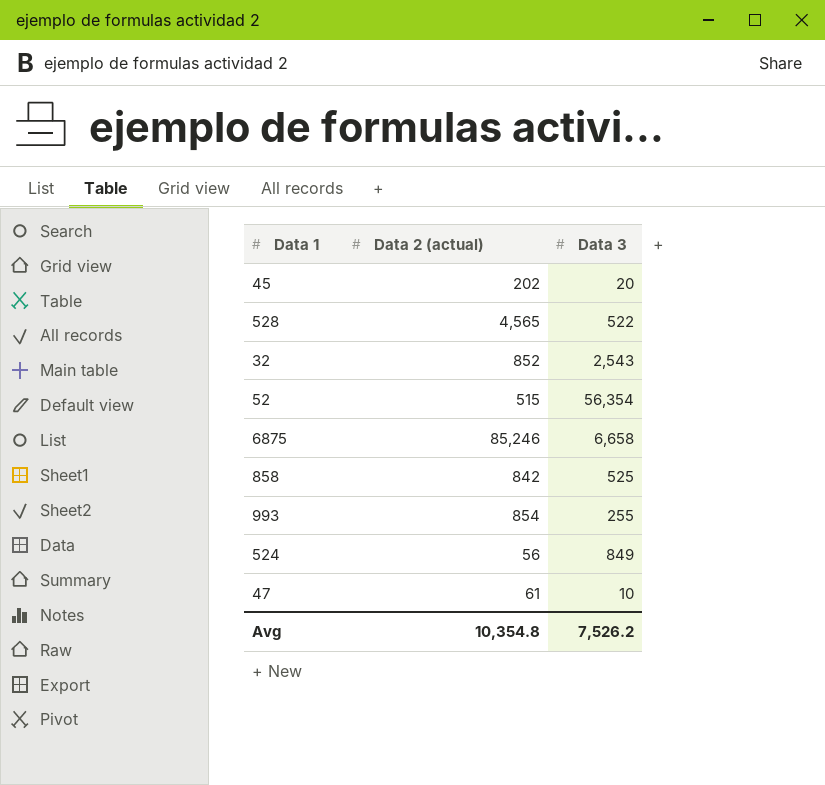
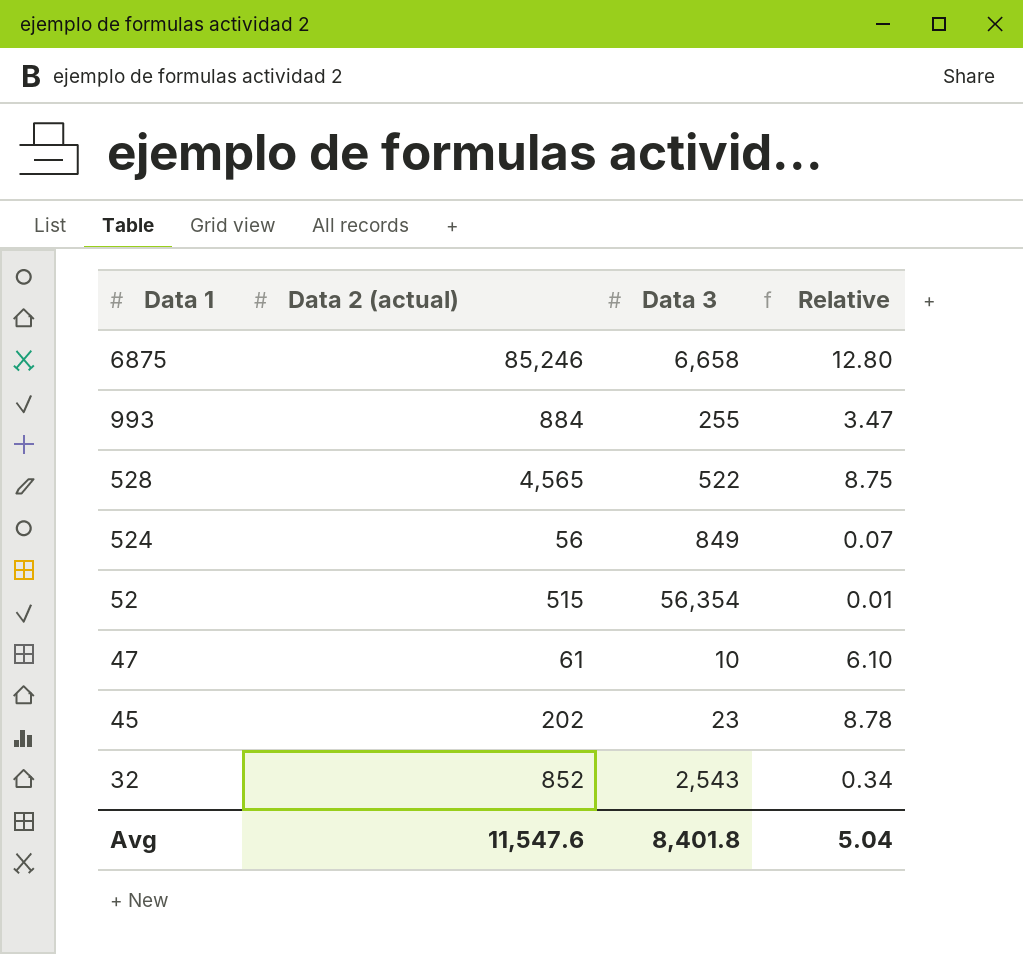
row order: none -> Data 1 descending
column Relative | formula: none -> [Data 2 (actual)] / [Data 3]
row 858: 842 | 525 -> none
993 | Data 2 (actual): 854 -> 884
45 | Data 3: 20 -> 23
Avg | Data 2 (actual): 10,354.8 -> 11,547.6
Avg | Data 3: 7,526.2 -> 8,401.8

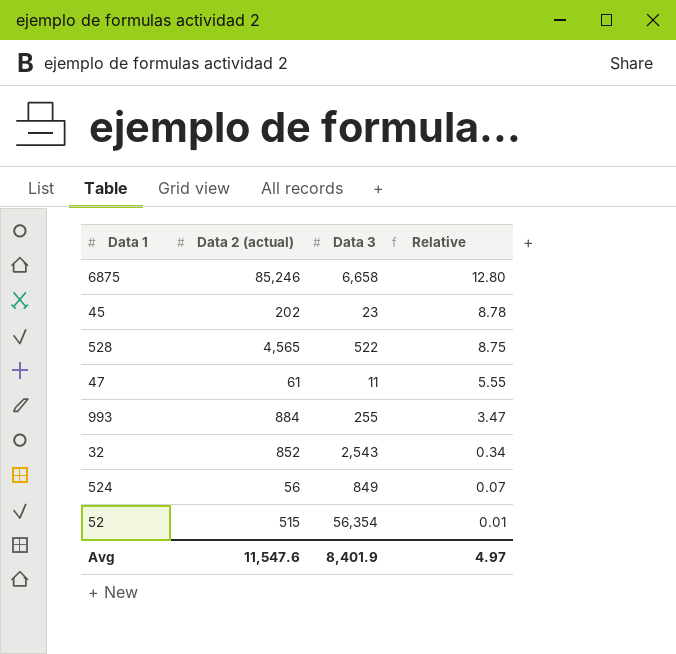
row order: Data 1 descending -> Relative descending
47 | Data 3: 10 -> 11
47 | Relative: 6.10 -> 5.55
Avg | Data 3: 8,401.8 -> 8,401.9
Avg | Relative: 5.04 -> 4.97

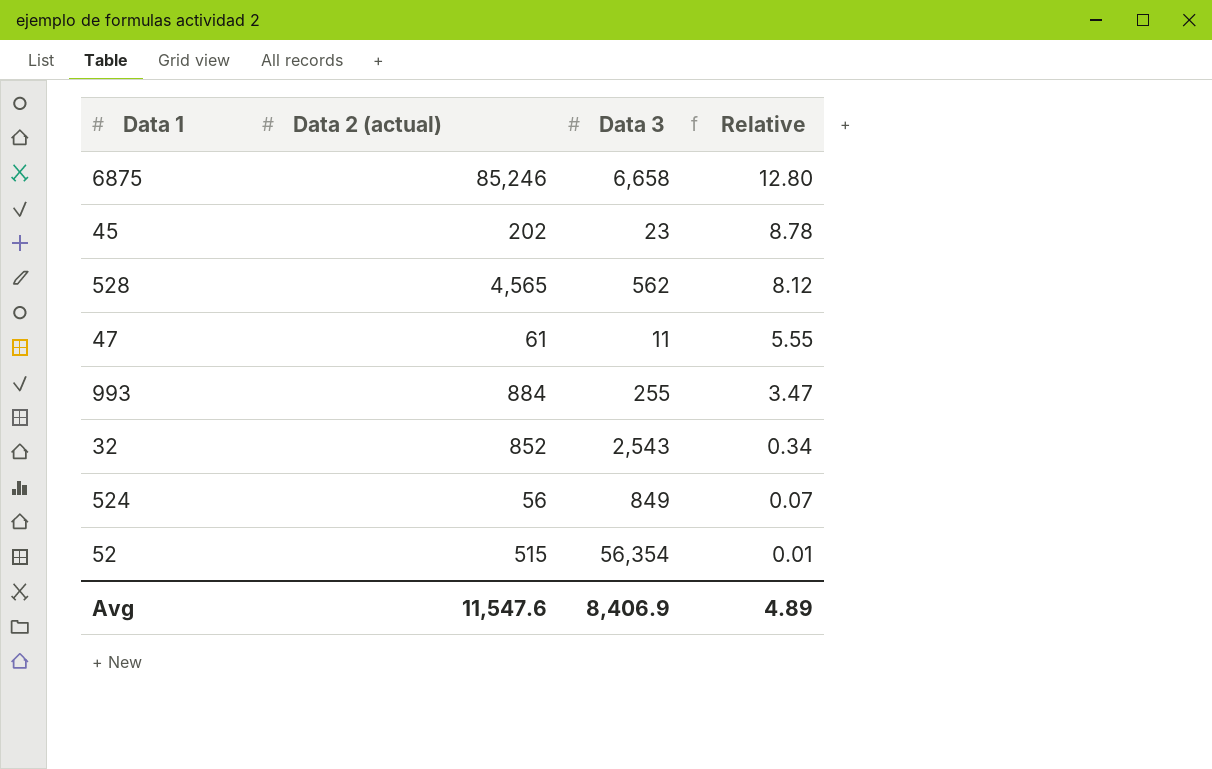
528 | Data 3: 522 -> 562
528 | Relative: 8.75 -> 8.12
Avg | Data 3: 8,401.9 -> 8,406.9
Avg | Relative: 4.97 -> 4.89

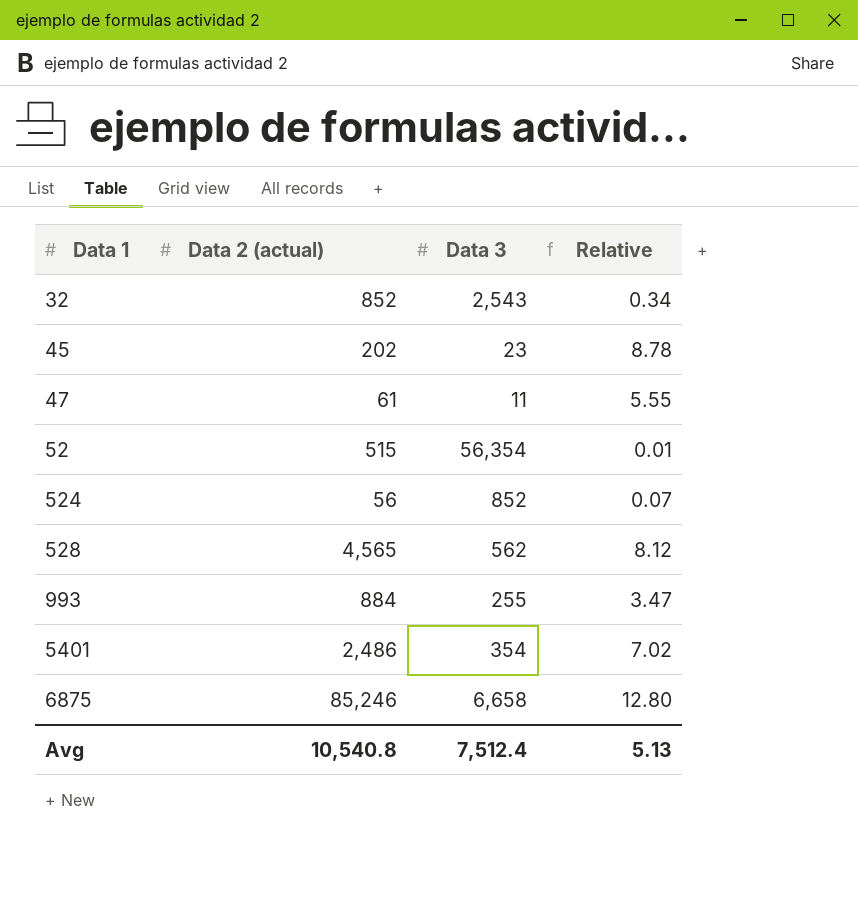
row order: Relative descending -> Data 1 ascending
524 | Data 3: 849 -> 852
row 5401: none -> 2,486 | 354 | 7.02
Avg | Data 2 (actual): 11,547.6 -> 10,540.8
Avg | Data 3: 8,406.9 -> 7,512.4
Avg | Relative: 4.89 -> 5.13

